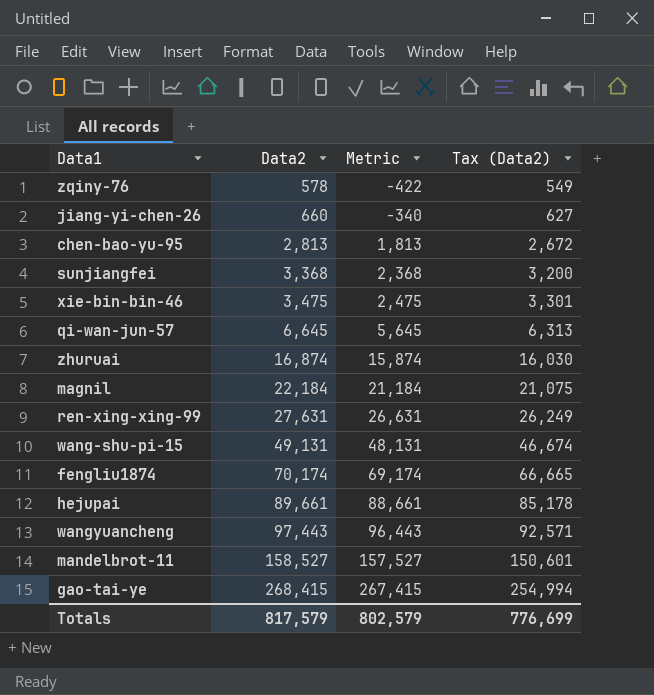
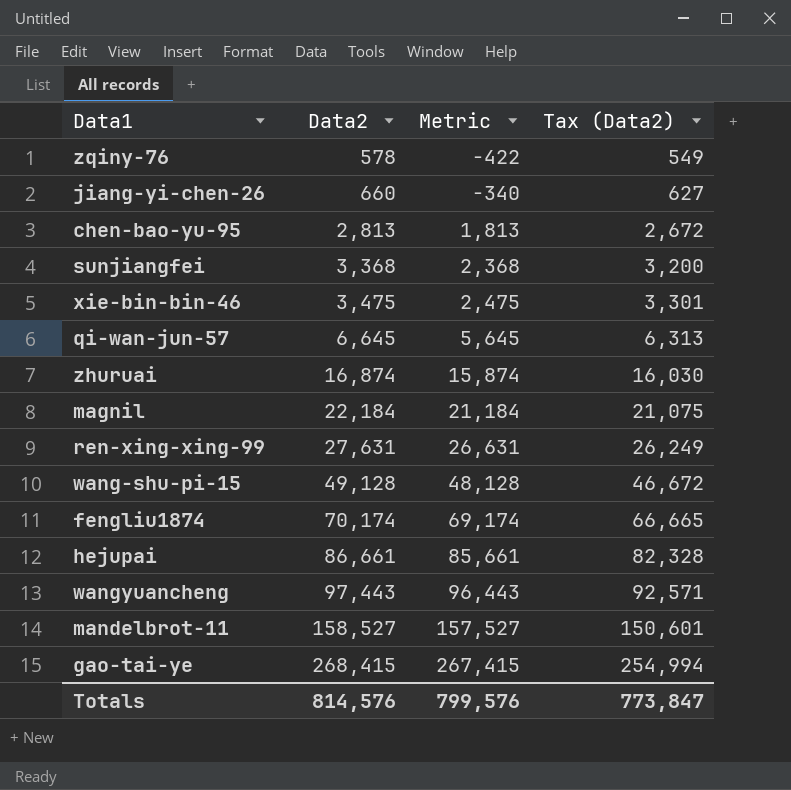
wang-shu-pi-15 | Data2: 49,131 -> 49,128
wang-shu-pi-15 | Metric: 48,131 -> 48,128
wang-shu-pi-15 | Tax (Data2): 46,674 -> 46,672
hejupai | Data2: 89,661 -> 86,661
hejupai | Metric: 88,661 -> 85,661
hejupai | Tax (Data2): 85,178 -> 82,328
Totals | Data2: 817,579 -> 814,576
Totals | Metric: 802,579 -> 799,576
Totals | Tax (Data2): 776,699 -> 773,847

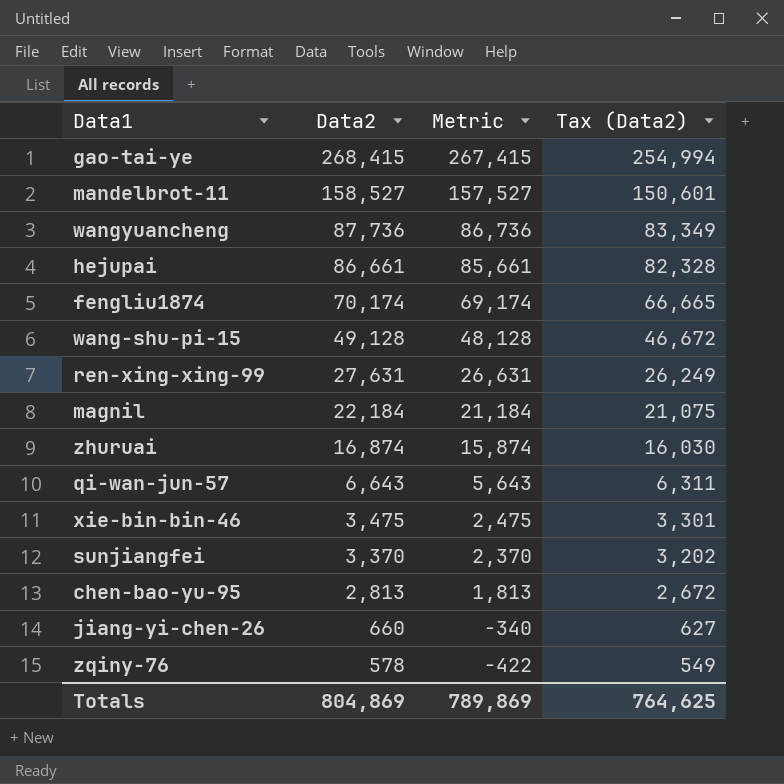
row order: Data2 ascending -> Data2 descending
wangyuancheng | Data2: 97,443 -> 87,736
wangyuancheng | Metric: 96,443 -> 86,736
wangyuancheng | Tax (Data2): 92,571 -> 83,349
qi-wan-jun-57 | Data2: 6,645 -> 6,643
qi-wan-jun-57 | Metric: 5,645 -> 5,643
qi-wan-jun-57 | Tax (Data2): 6,313 -> 6,311
sunjiangfei | Data2: 3,368 -> 3,370
sunjiangfei | Metric: 2,368 -> 2,370
sunjiangfei | Tax (Data2): 3,200 -> 3,202
Totals | Data2: 814,576 -> 804,869
Totals | Metric: 799,576 -> 789,869
Totals | Tax (Data2): 773,847 -> 764,625

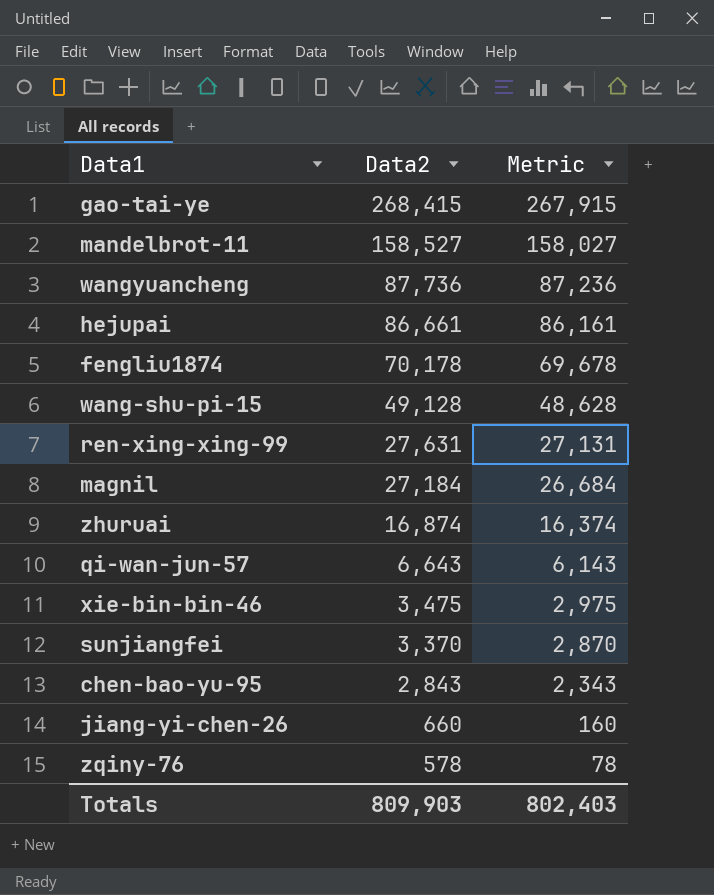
column Tax (Data2) | formula: [Data2] * 0.95 -> none
column Metric | formula: [Data2] - 1000 -> [Data2] - 500
fengliu1874 | Data2: 70,174 -> 70,178
magnil | Data2: 22,184 -> 27,184
chen-bao-yu-95 | Data2: 2,813 -> 2,843
Totals | Data2: 804,869 -> 809,903
Totals | Metric: 789,869 -> 802,403

